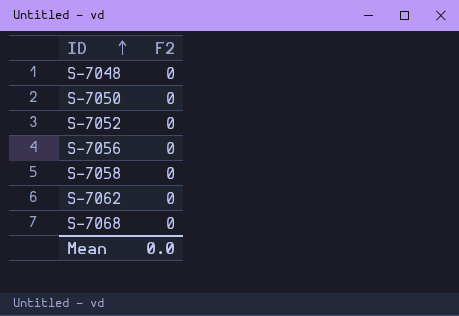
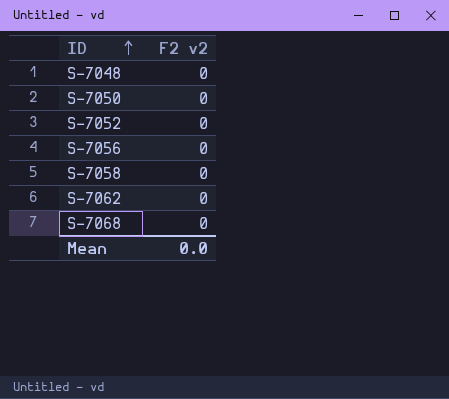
column name: F2 -> F2 v2

